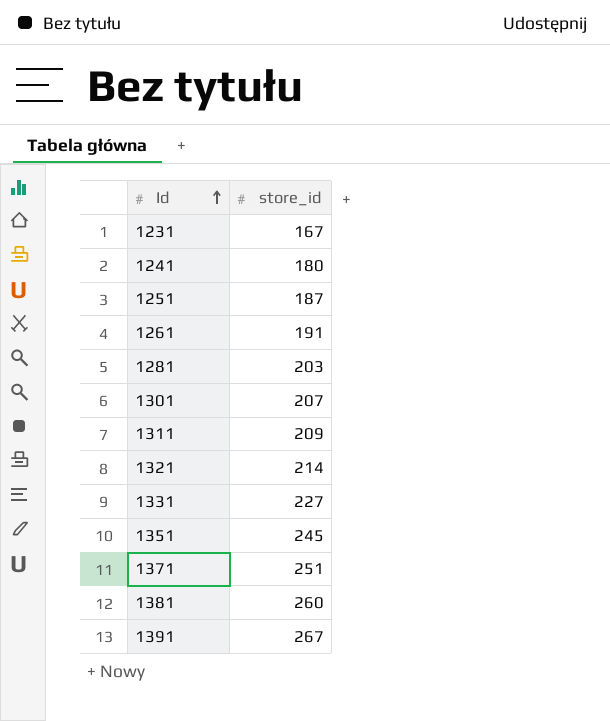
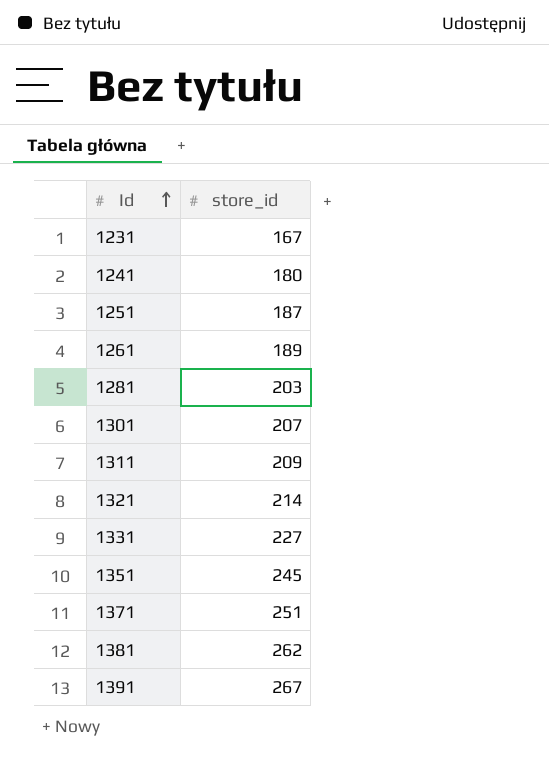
1261 | store_id: 191 -> 189
1381 | store_id: 260 -> 262

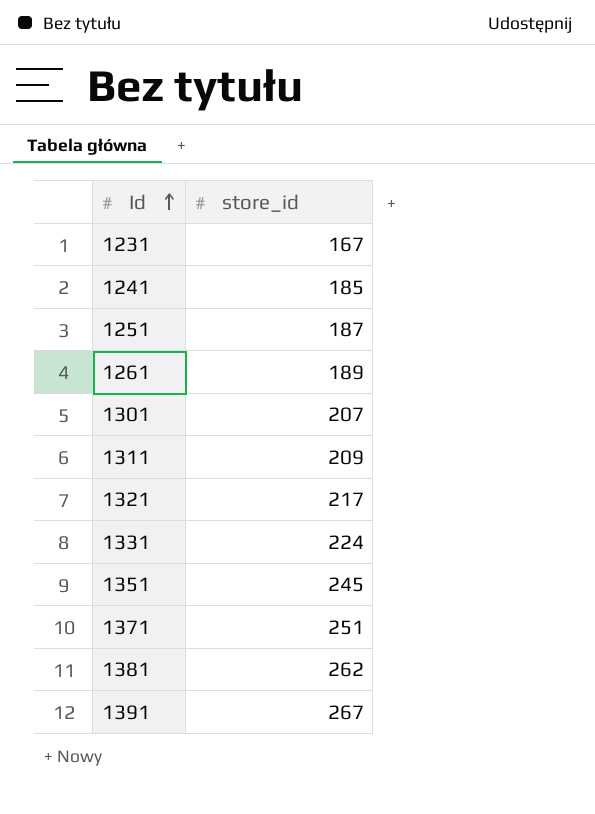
row 1281: 203 -> none
1241 | store_id: 180 -> 185
1321 | store_id: 214 -> 217
1331 | store_id: 227 -> 224

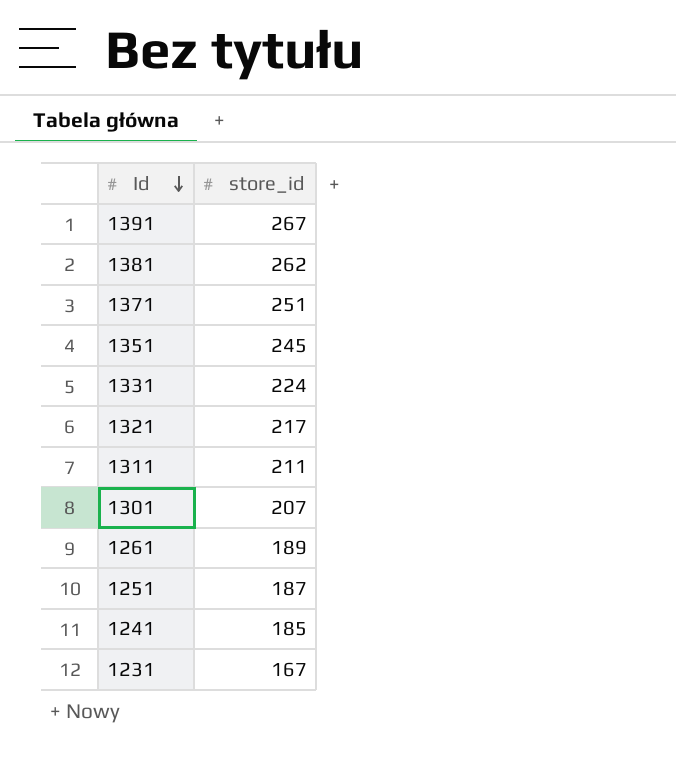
row order: Id ascending -> Id descending
1311 | store_id: 209 -> 211

